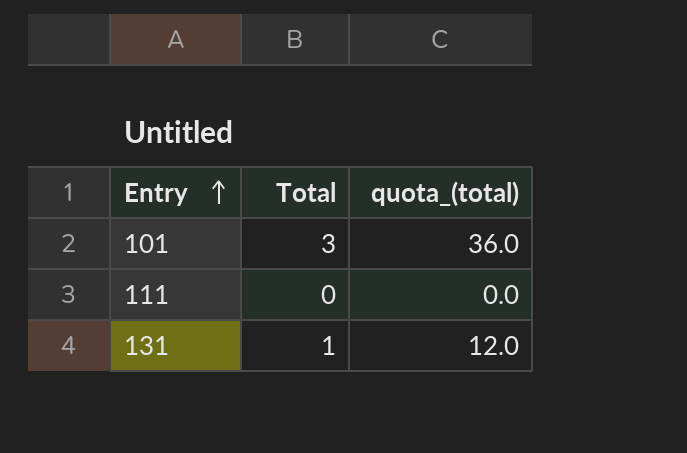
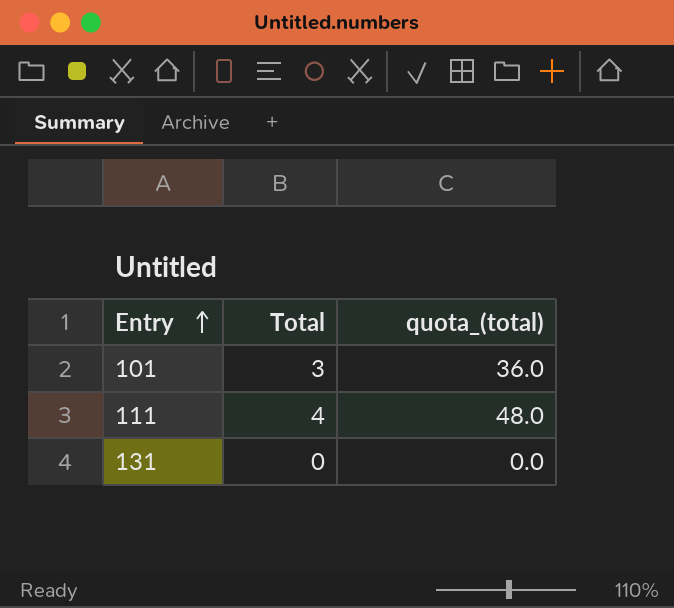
111 | Total: 0 -> 4
111 | quota_(total): 0.0 -> 48.0
131 | Total: 1 -> 0
131 | quota_(total): 12.0 -> 0.0

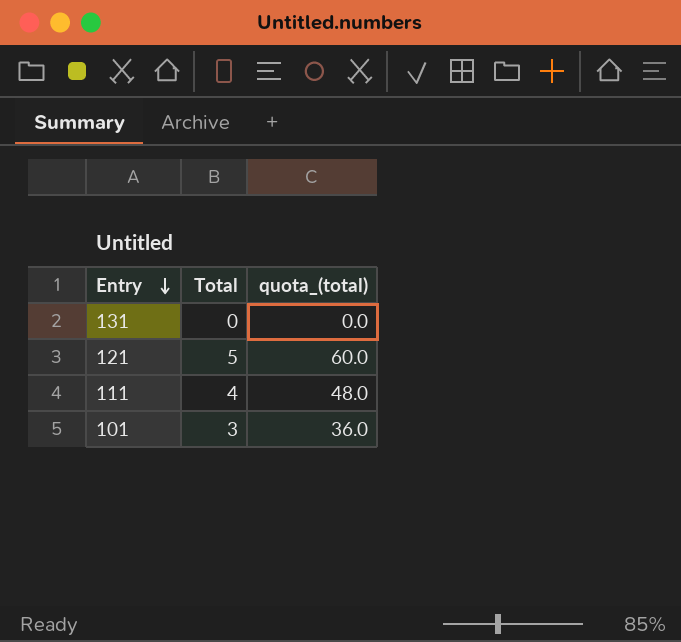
row order: Entry ascending -> Entry descending
row 121: none -> 5 | 60.0

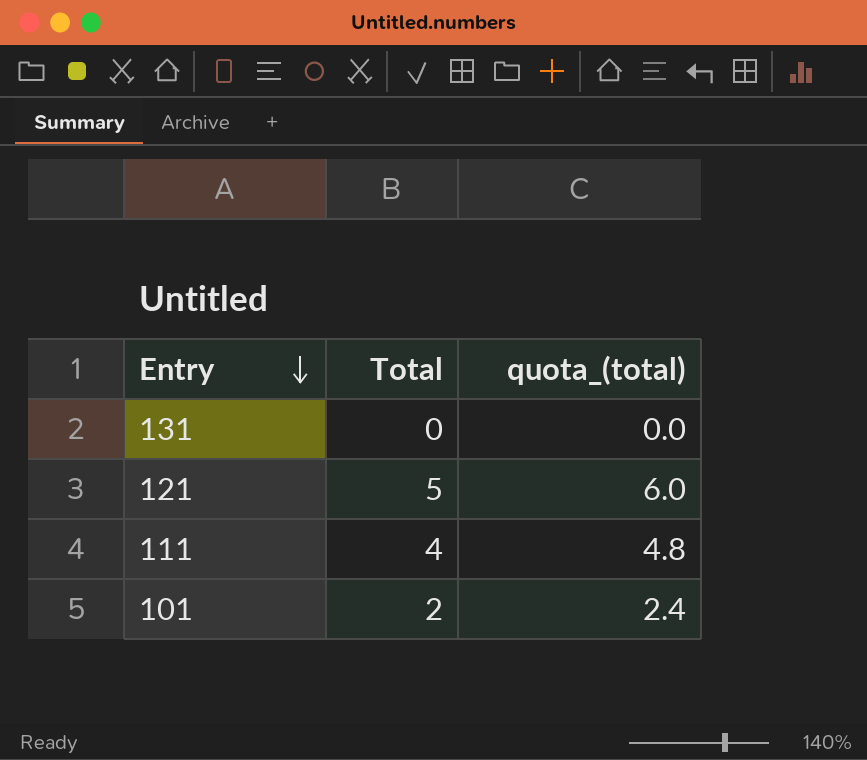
column quota_(total) | formula: [Total] * 12 -> [Total] * 1.2
101 | Total: 3 -> 2

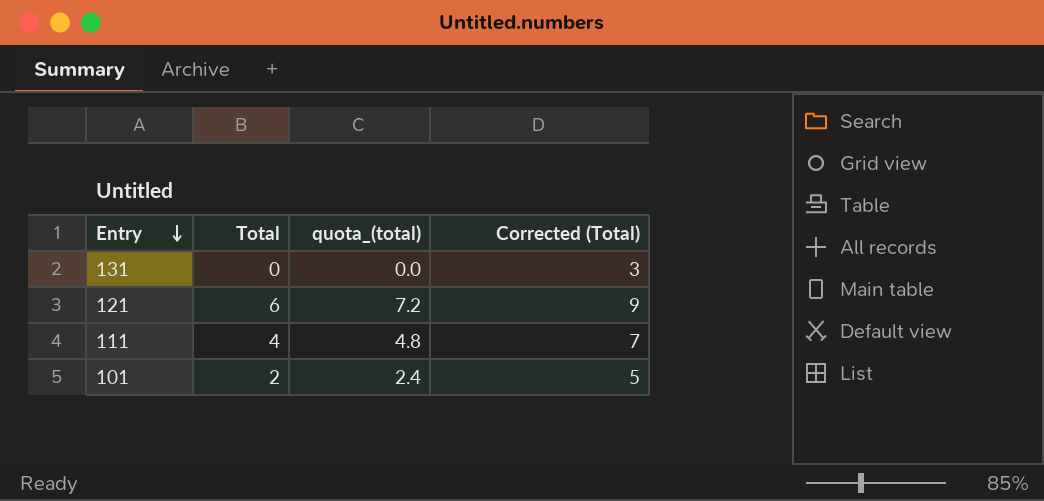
column Corrected (Total) | formula: none -> [Total] + 3
121 | Total: 5 -> 6
121 | quota_(total): 6.0 -> 7.2

